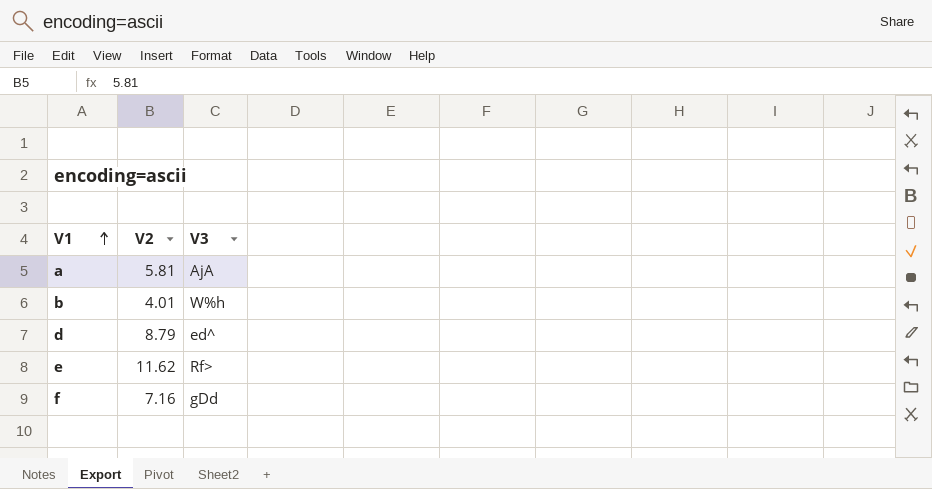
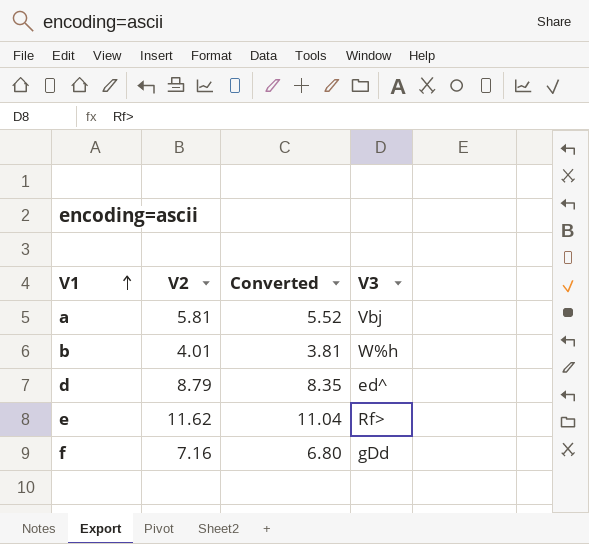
column Converted | formula: none -> [V2] * 0.95
a | V3: AjA -> Vbj

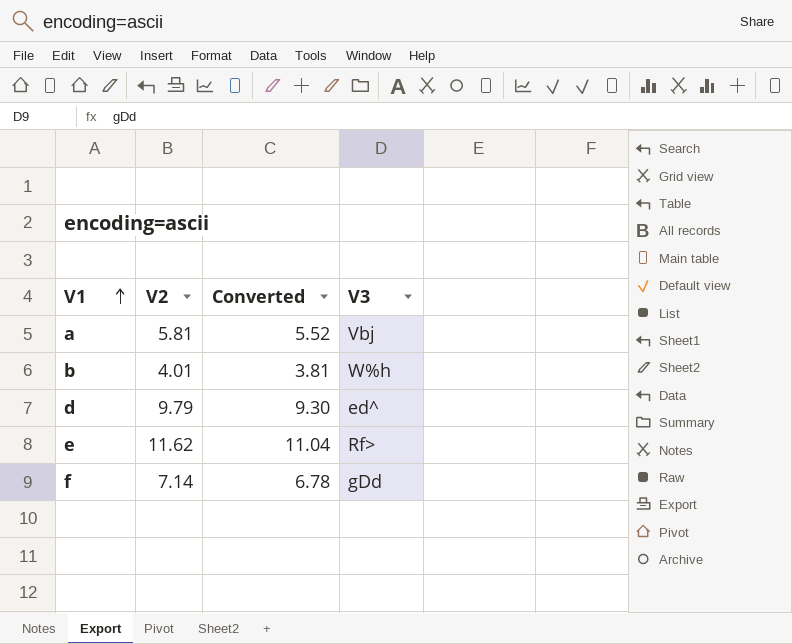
d | V2: 8.79 -> 9.79
d | Converted: 8.35 -> 9.30
f | V2: 7.16 -> 7.14
f | Converted: 6.80 -> 6.78

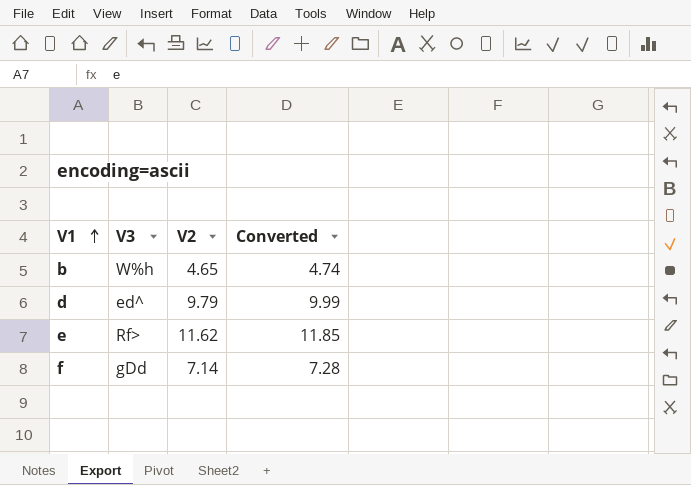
column V3 | position: 4 -> 2
column Converted | formula: [V2] * 0.95 -> [V2] * 1.02
row a: 5.81 | 5.52 | Vbj -> none
b | V2: 4.01 -> 4.65

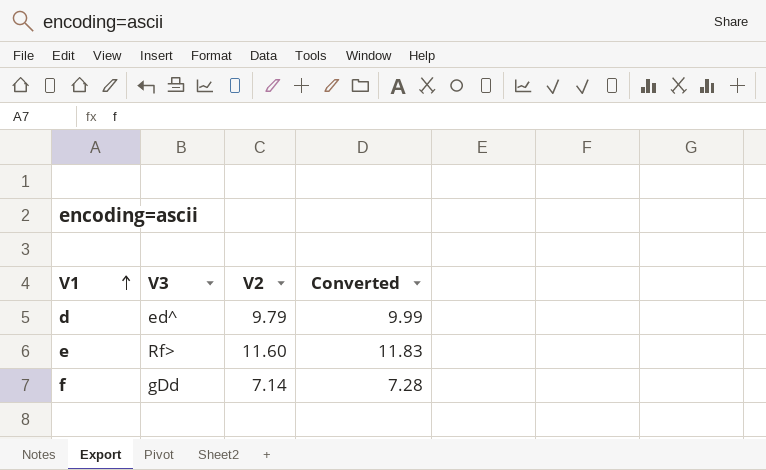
row b: W%h | 4.65 | 4.74 -> none
e | V2: 11.62 -> 11.60
e | Converted: 11.85 -> 11.83

